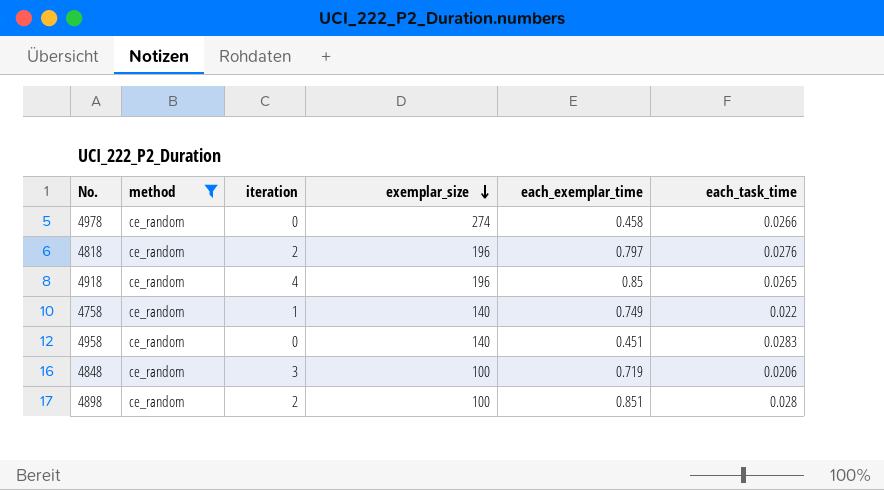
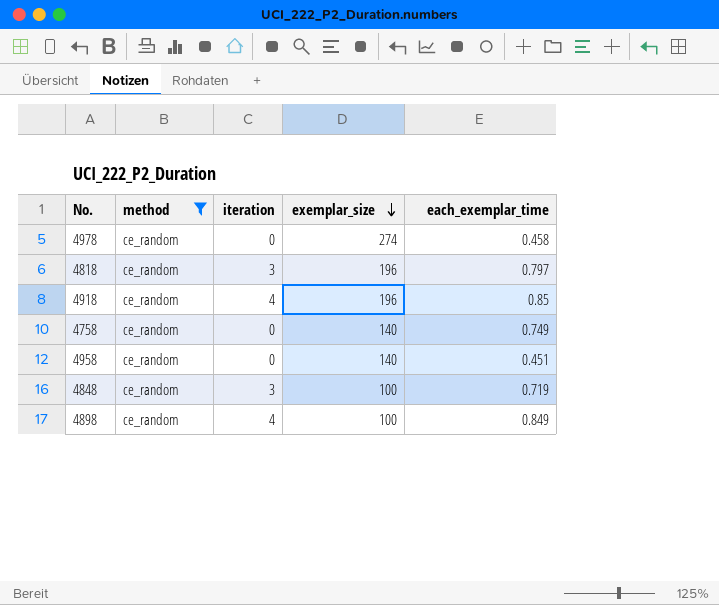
column each_task_time | position: 6 -> none
4818 | iteration: 2 -> 3
4758 | iteration: 1 -> 0
4898 | iteration: 2 -> 4
4898 | each_exemplar_time: 0.851 -> 0.849

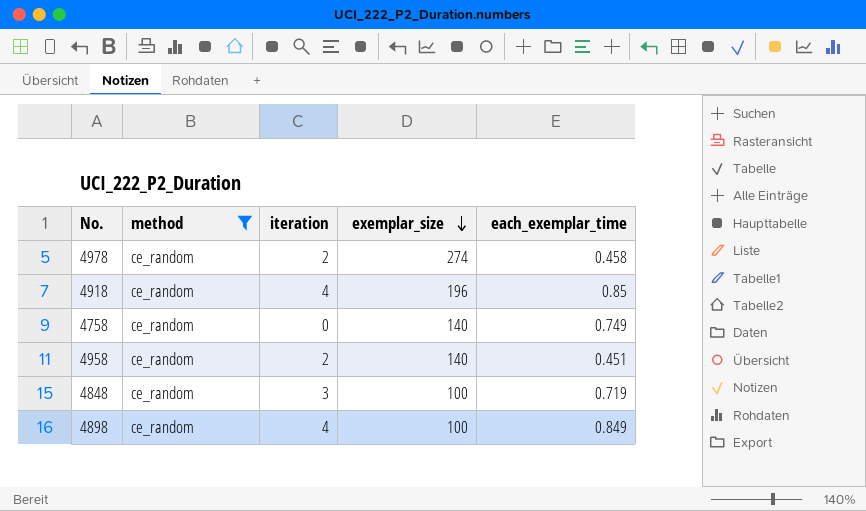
row 4818: ce_random | 3 | 196 | 0.797 -> none
4978 | iteration: 0 -> 2
4958 | iteration: 0 -> 2

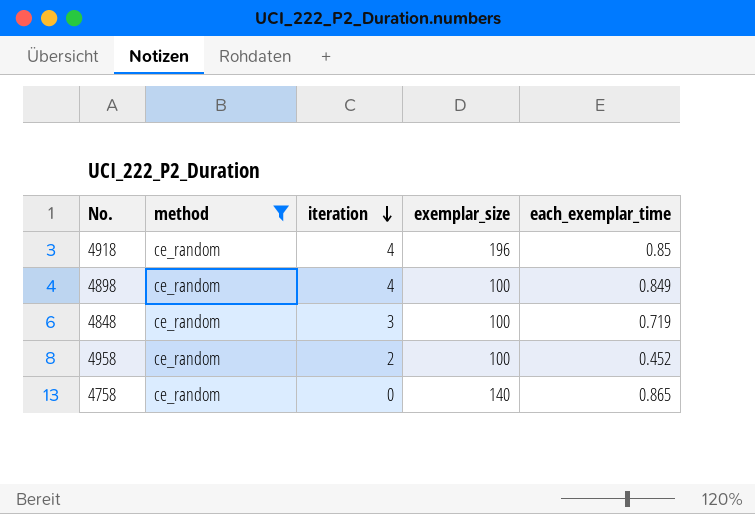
row order: exemplar_size descending -> iteration descending
row 4978: ce_random | 2 | 274 | 0.458 -> none
4958 | exemplar_size: 140 -> 100
4958 | each_exemplar_time: 0.451 -> 0.452
4758 | each_exemplar_time: 0.749 -> 0.865

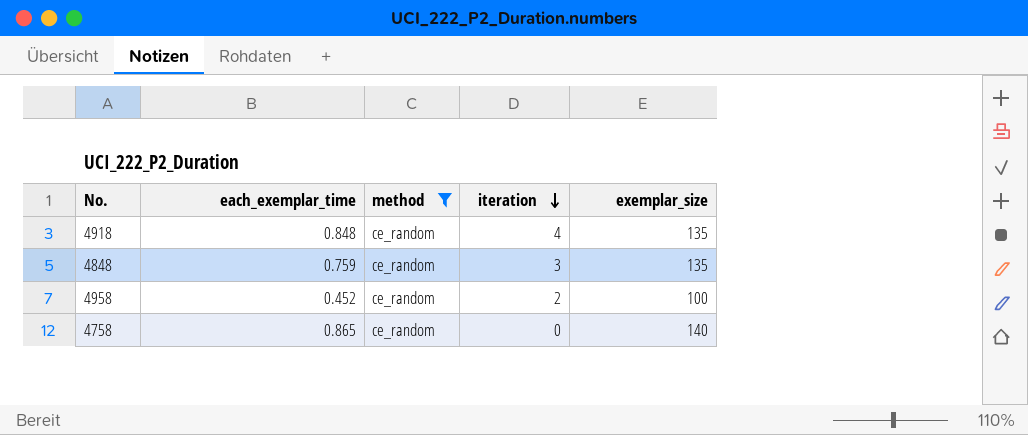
column each_exemplar_time | position: 5 -> 2
row 4898: ce_random | 4 | 100 | 0.849 -> none
4918 | each_exemplar_time: 0.85 -> 0.848
4918 | exemplar_size: 196 -> 135
4848 | each_exemplar_time: 0.719 -> 0.759
4848 | exemplar_size: 100 -> 135

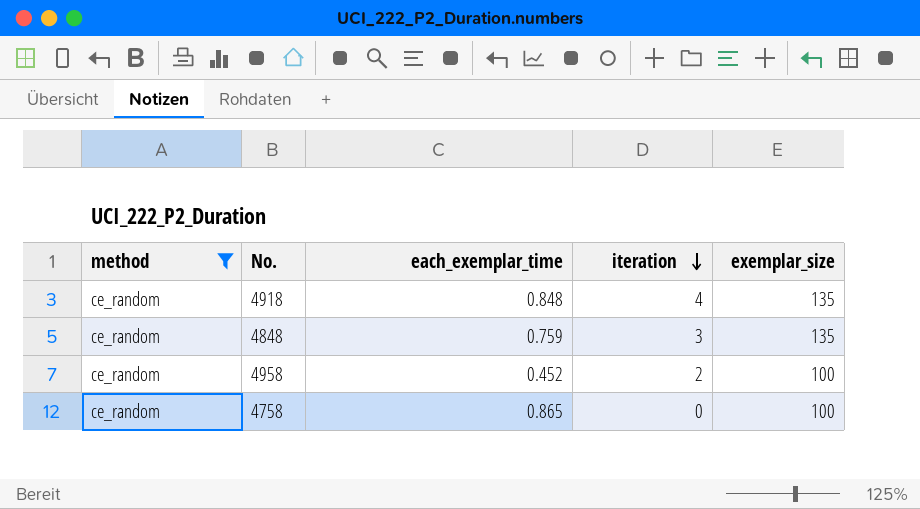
column method | position: 3 -> 1
4758 | exemplar_size: 140 -> 100

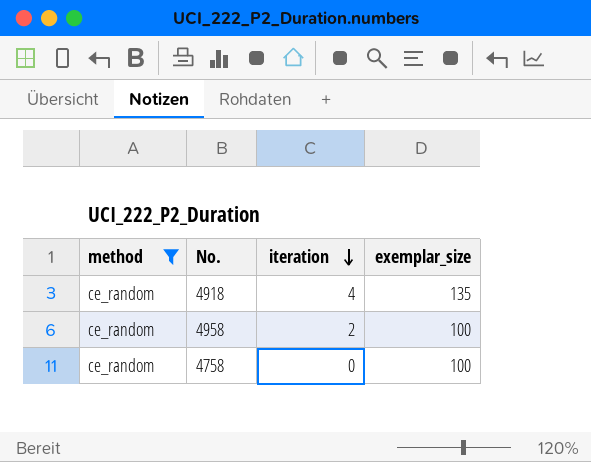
column each_exemplar_time | position: 3 -> none
row 4848: ce_random | 0.759 | 3 | 135 -> none

